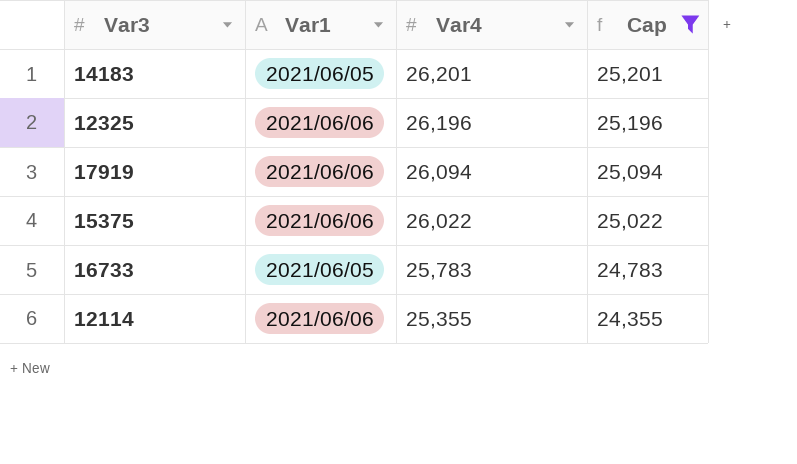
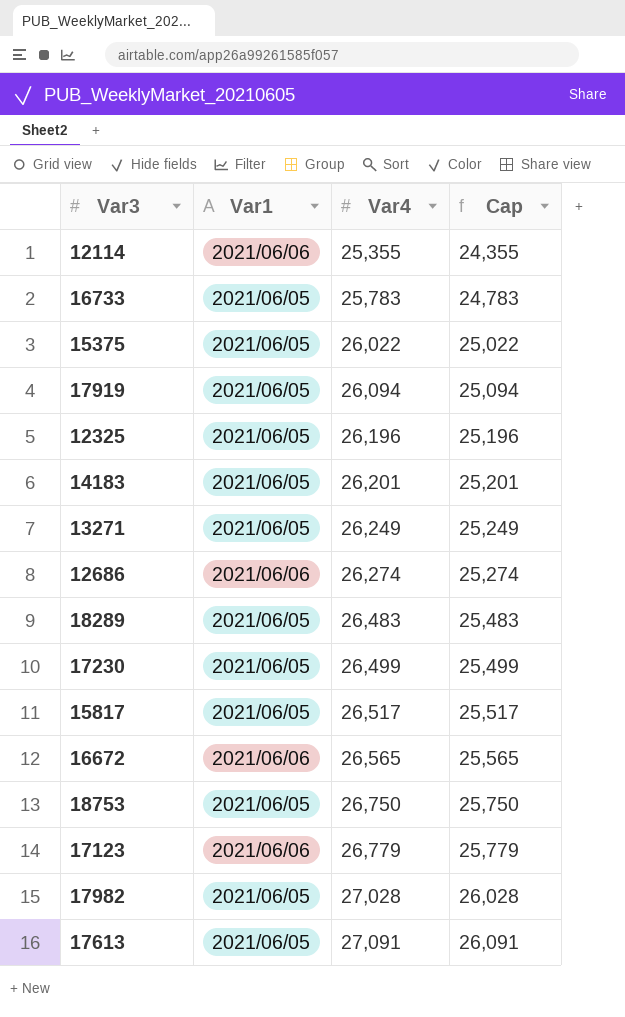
filter: Cap <= 25,201 -> none
row order: Var4 descending -> Var4 ascending
15375 | Var1: 2021/06/06 -> 2021/06/05
17919 | Var1: 2021/06/06 -> 2021/06/05
12325 | Var1: 2021/06/06 -> 2021/06/05

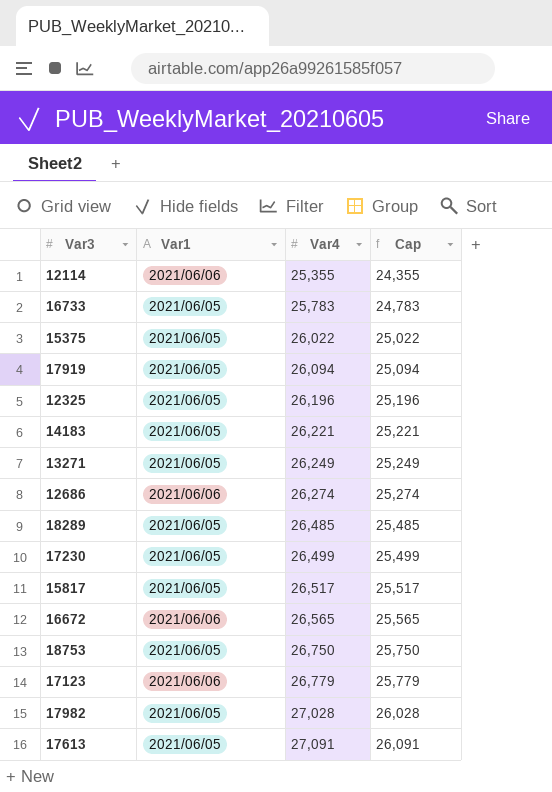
14183 | Var4: 26,201 -> 26,221
14183 | Cap: 25,201 -> 25,221
18289 | Var4: 26,483 -> 26,485
18289 | Cap: 25,483 -> 25,485

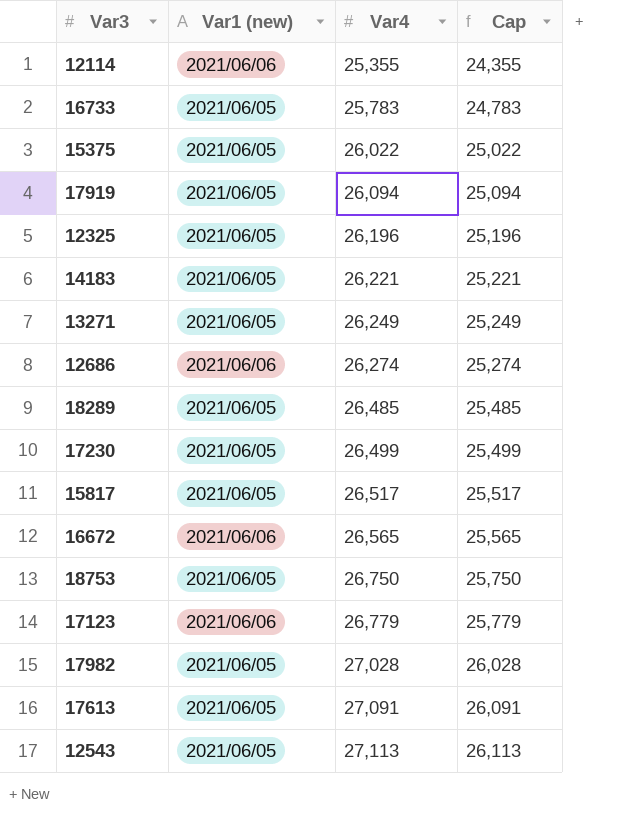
column name: Var1 -> Var1 (new)
row 12543: none -> 2021/06/05 | 27,113 | 26,113

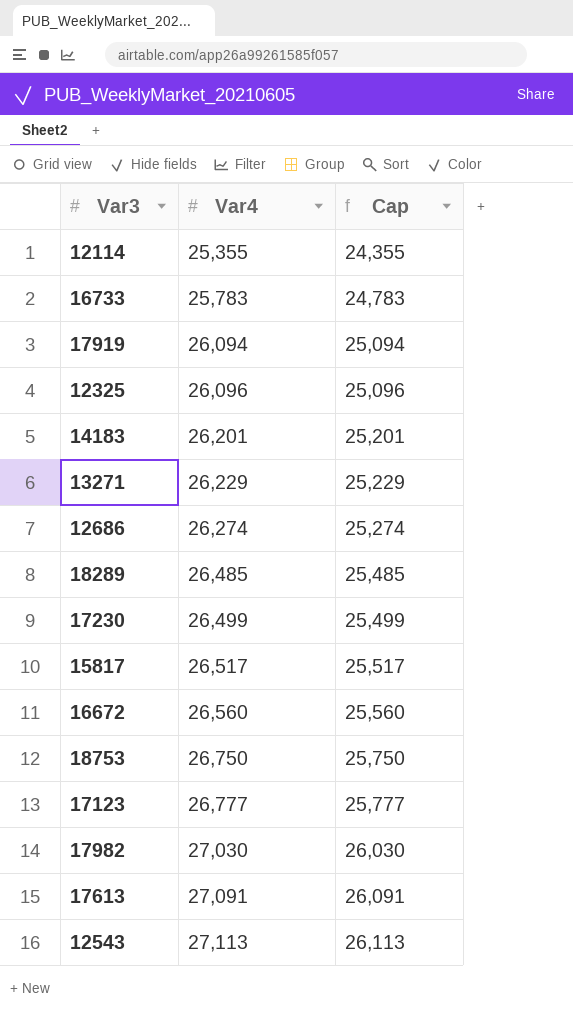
column Var1 (new) | position: 2 -> none
row 15375: 2021/06/05 | 26,022 | 25,022 -> none
12325 | Var4: 26,196 -> 26,096
12325 | Cap: 25,196 -> 25,096
14183 | Var4: 26,221 -> 26,201
14183 | Cap: 25,221 -> 25,201
13271 | Var4: 26,249 -> 26,229
13271 | Cap: 25,249 -> 25,229
16672 | Var4: 26,565 -> 26,560
16672 | Cap: 25,565 -> 25,560
17123 | Var4: 26,779 -> 26,777
17123 | Cap: 25,779 -> 25,777
17982 | Var4: 27,028 -> 27,030
17982 | Cap: 26,028 -> 26,030

